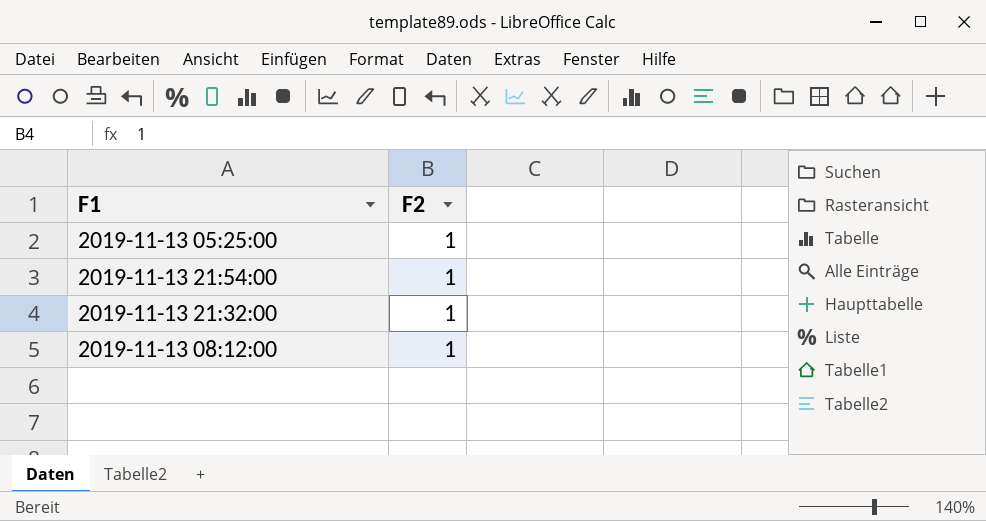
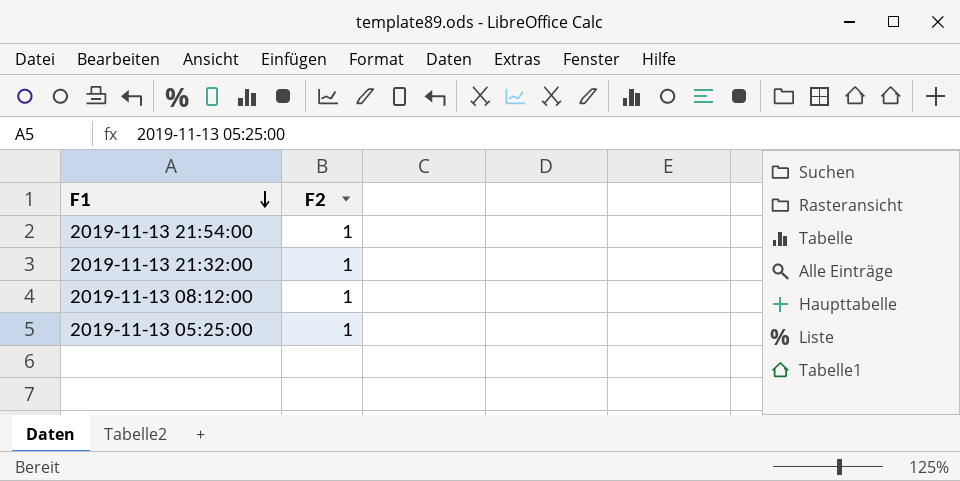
row order: none -> F1 descending

